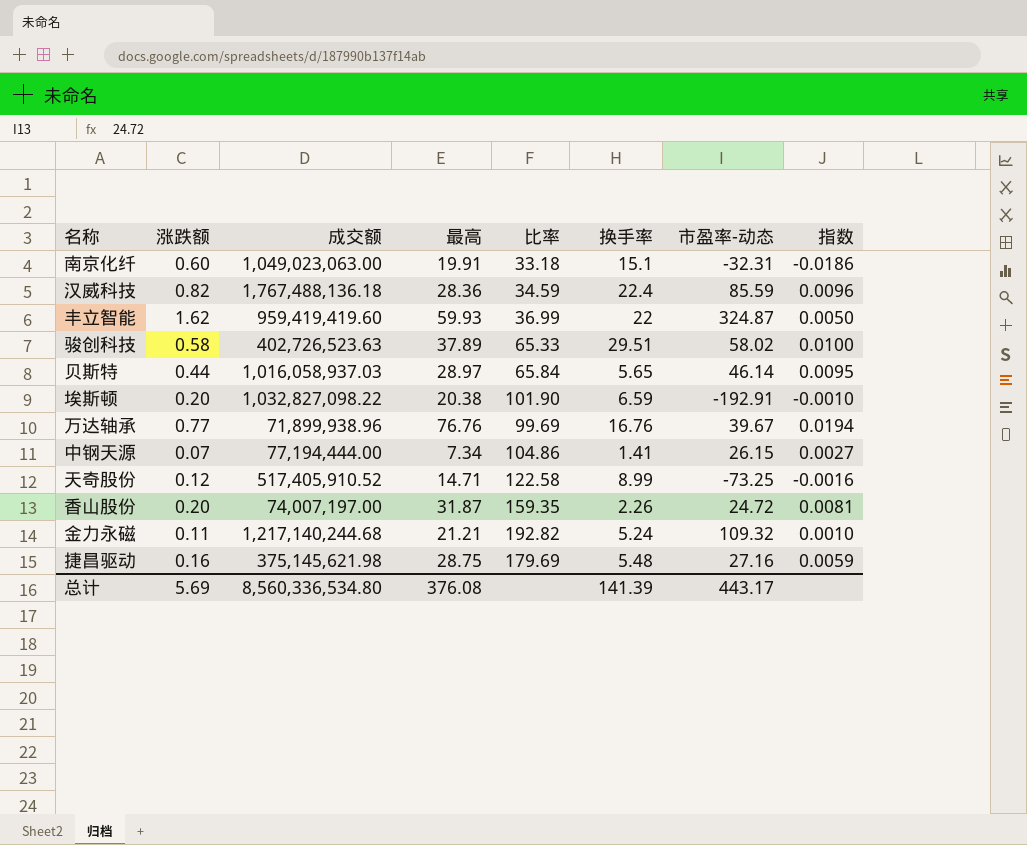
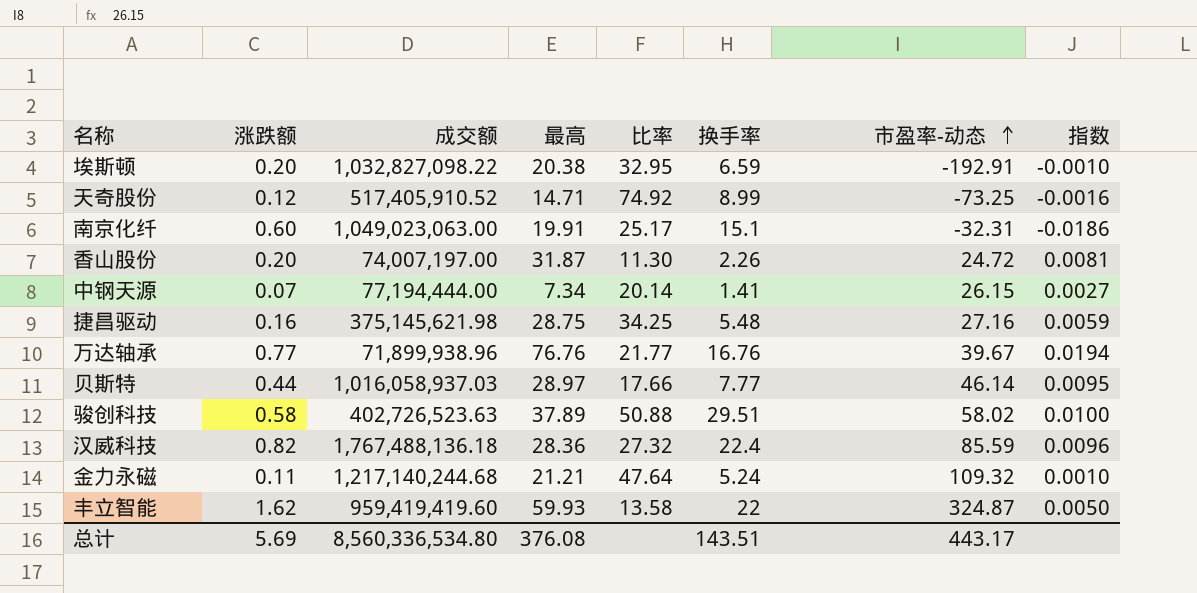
row order: none -> 市盈率-动态 ascending
column 比率 | formula: [最高] / [涨跌额] -> [换手率] / [涨跌额]
贝斯特 | 换手率: 5.65 -> 7.77
总计 | 换手率: 141.39 -> 143.51

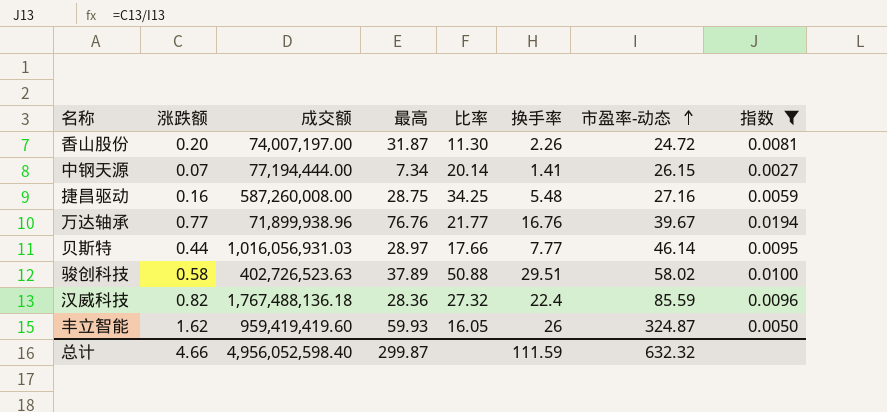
filter: none -> 指数 >= 0.0027
捷昌驱动 | 成交额: 375,145,621.98 -> 587,260,008.00
贝斯特 | 成交额: 1,016,058,937.03 -> 1,016,056,931.03
丰立智能 | 比率: 13.58 -> 16.05
丰立智能 | 换手率: 22 -> 26
总计 | 涨跌额: 5.69 -> 4.66
总计 | 成交额: 8,560,336,534.80 -> 4,956,052,598.40
总计 | 最高: 376.08 -> 299.87
总计 | 换手率: 143.51 -> 111.59
总计 | 市盈率-动态: 443.17 -> 632.32

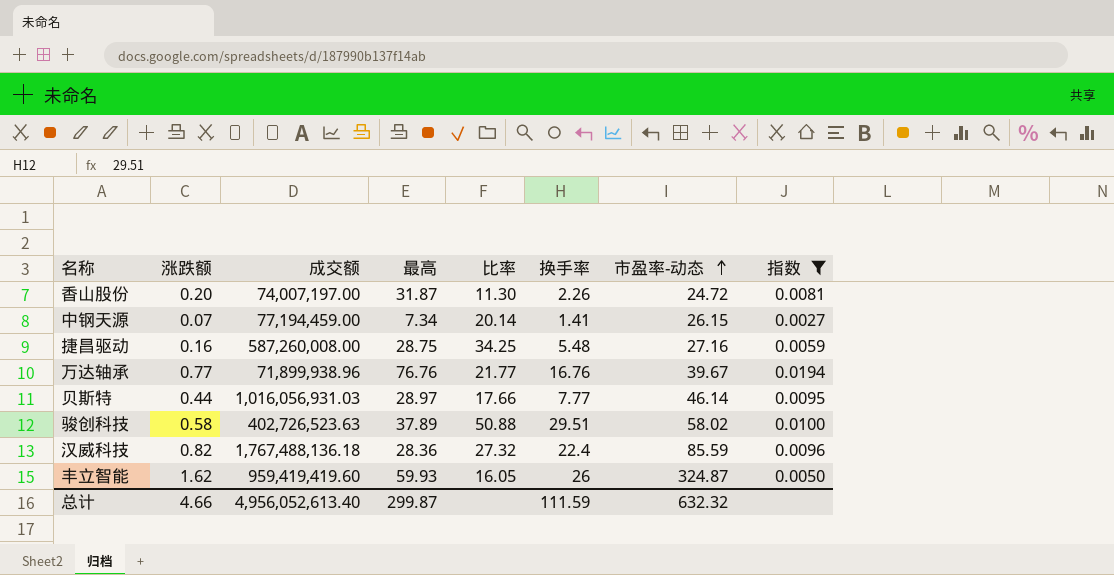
中钢天源 | 成交额: 77,194,444.00 -> 77,194,459.00
总计 | 成交额: 4,956,052,598.40 -> 4,956,052,613.40

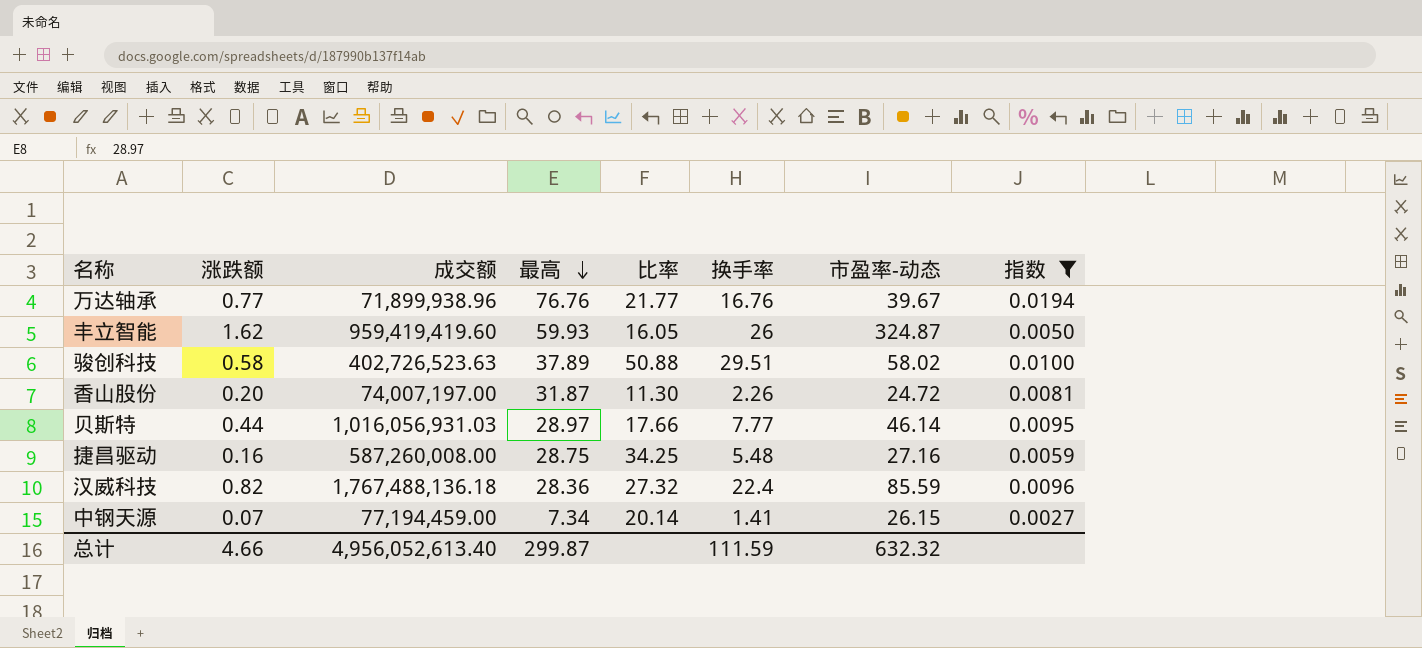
row order: 市盈率-动态 ascending -> 最高 descending

